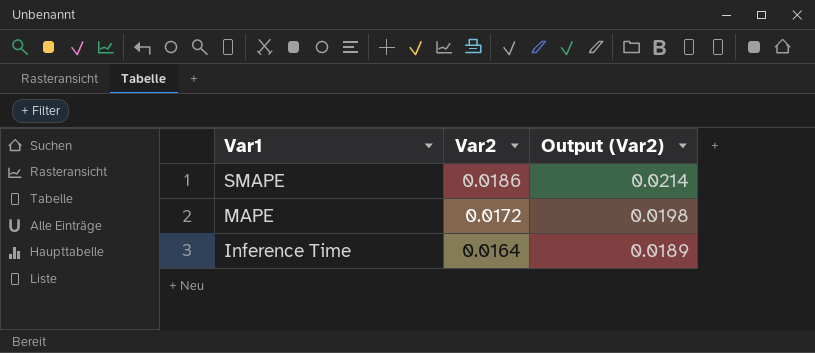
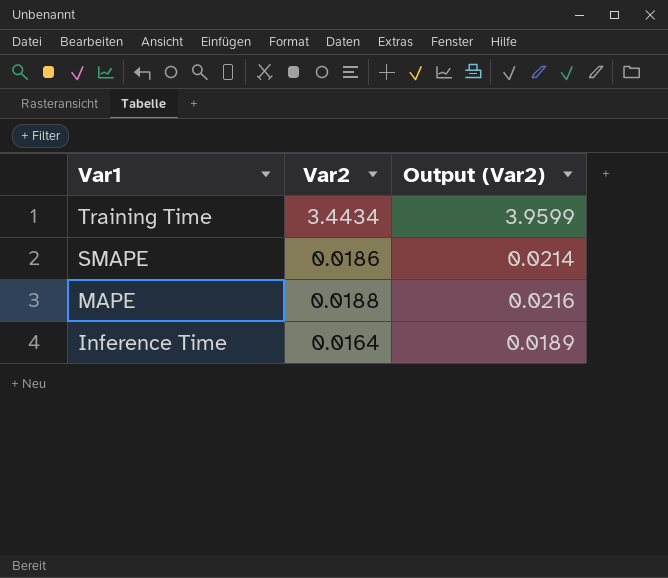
row Training Time: none -> 3.4434 | 3.9599
MAPE | Var2: 0.0172 -> 0.0188
MAPE | Output (Var2): 0.0198 -> 0.0216

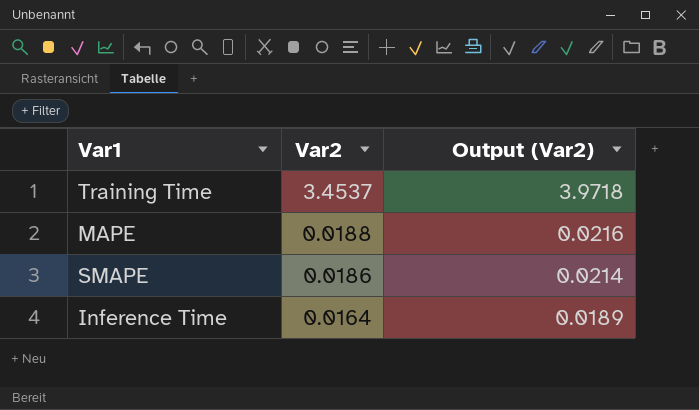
row order: Var1 descending -> Var2 descending
Training Time | Var2: 3.4434 -> 3.4537
Training Time | Output (Var2): 3.9599 -> 3.9718

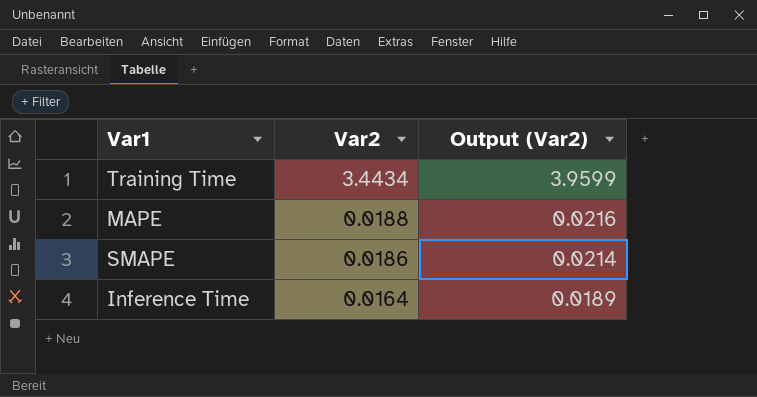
Training Time | Var2: 3.4537 -> 3.4434
Training Time | Output (Var2): 3.9718 -> 3.9599

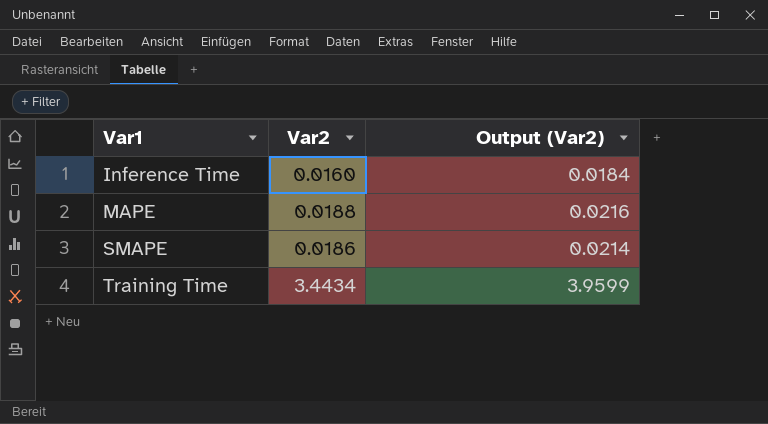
row order: Var2 descending -> Var1 ascending
Inference Time | Var2: 0.0164 -> 0.0160
Inference Time | Output (Var2): 0.0189 -> 0.0184

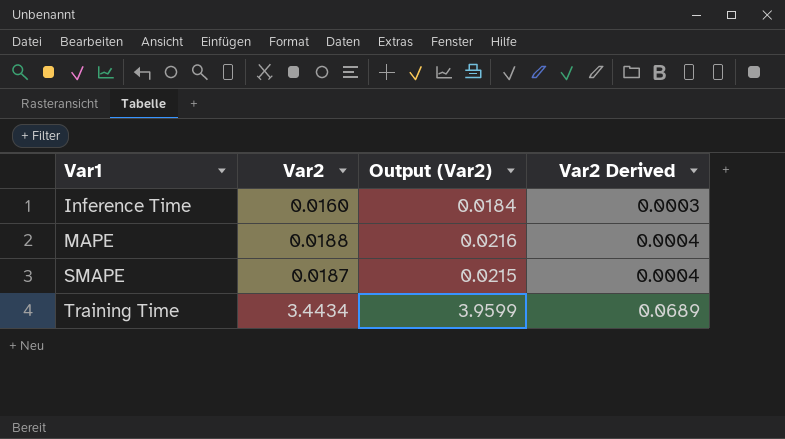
column Var2 Derived | formula: none -> [Var2] * 0.02
SMAPE | Var2: 0.0186 -> 0.0187
SMAPE | Output (Var2): 0.0214 -> 0.0215

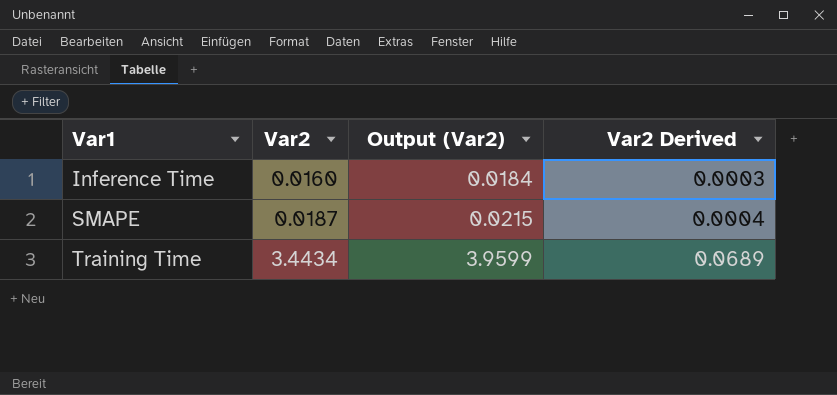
row MAPE: 0.0188 | 0.0216 | 0.0004 -> none

